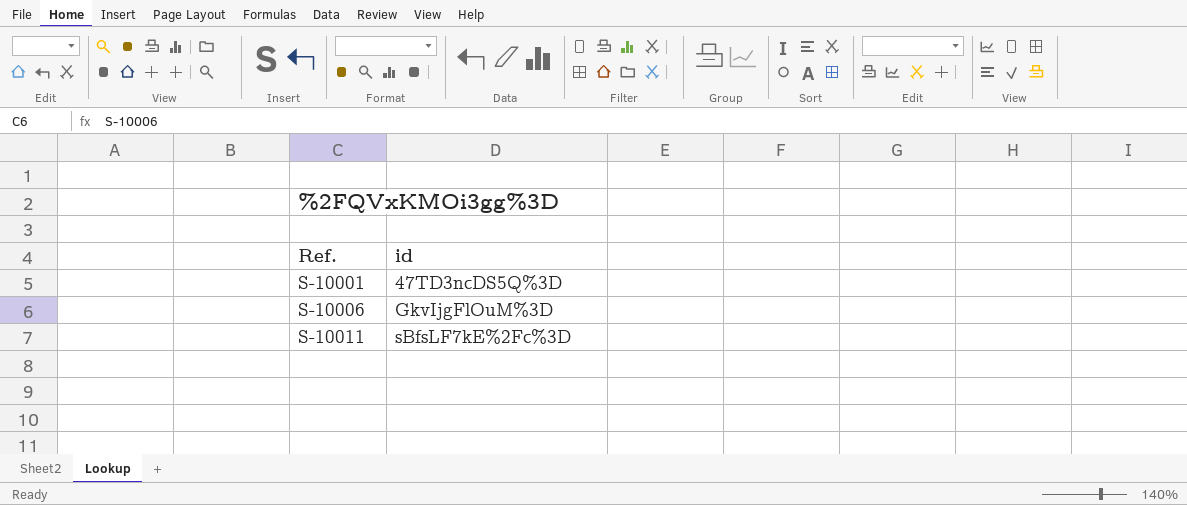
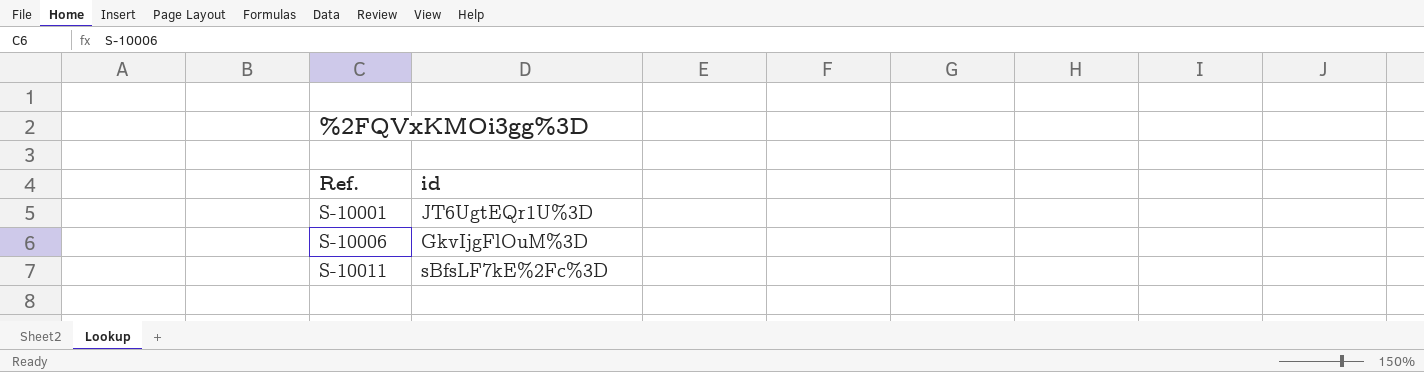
S-10001 | id: 47TD3ncDS5Q%3D -> JT6UgtEQr1U%3D

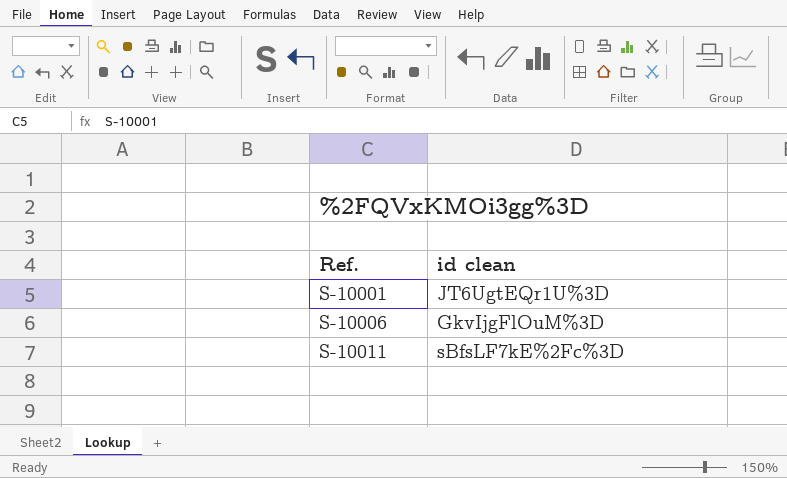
column name: id -> id clean

